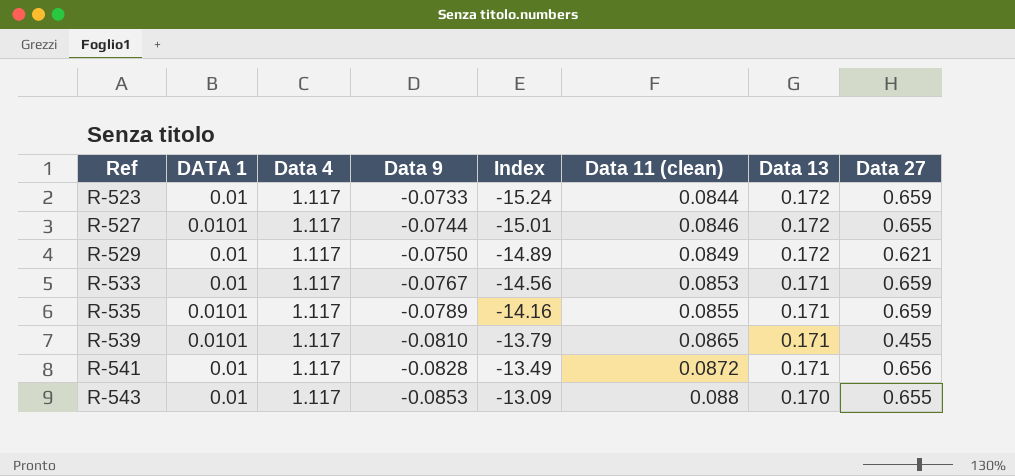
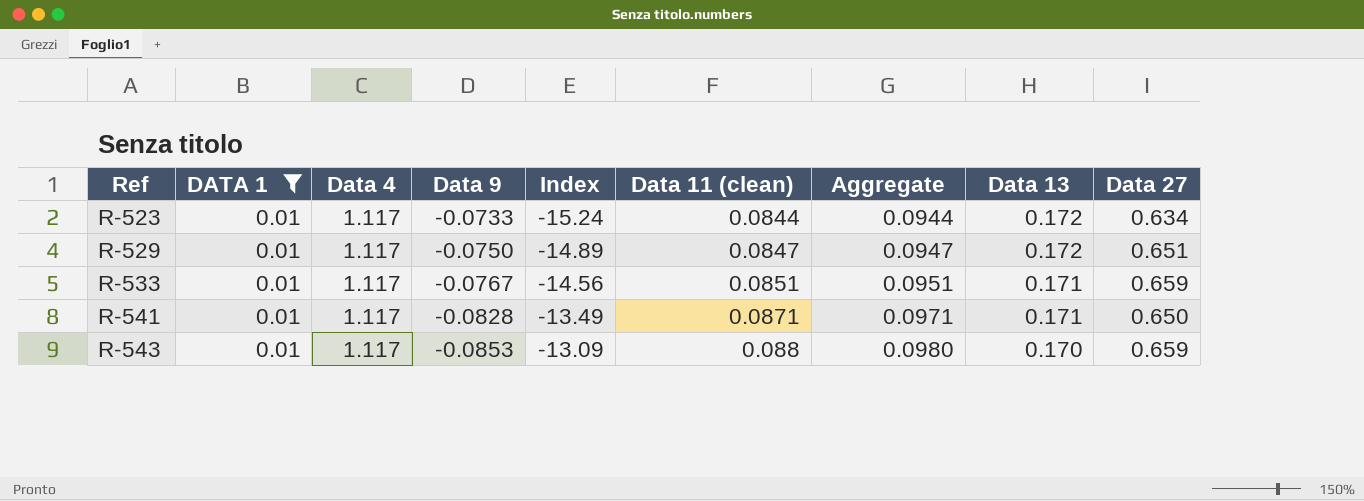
filter: none -> DATA 1 = 0.01
column Aggregate | formula: none -> [DATA 1] + [Data 11 (clean)]
R-523 | Data 27: 0.659 -> 0.634
R-529 | Data 11 (clean): 0.0849 -> 0.0847
R-529 | Data 27: 0.621 -> 0.651
R-533 | Data 11 (clean): 0.0853 -> 0.0851
R-541 | Data 11 (clean): 0.0872 -> 0.0871
R-541 | Data 27: 0.656 -> 0.650
R-543 | Data 27: 0.655 -> 0.659

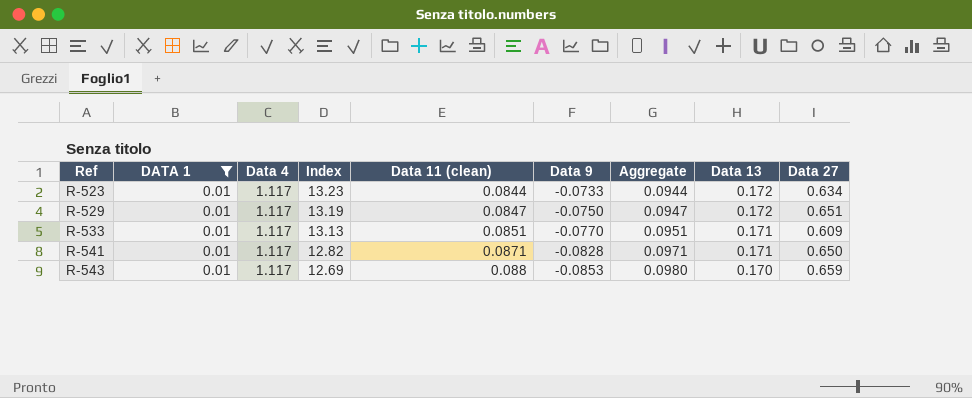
column Index | formula: [Data 4] / [Data 9] -> [Data 4] / [Data 11 (clean)]
column Data 9 | position: 4 -> 6
R-533 | Data 9: -0.0767 -> -0.0770
R-533 | Data 27: 0.659 -> 0.609

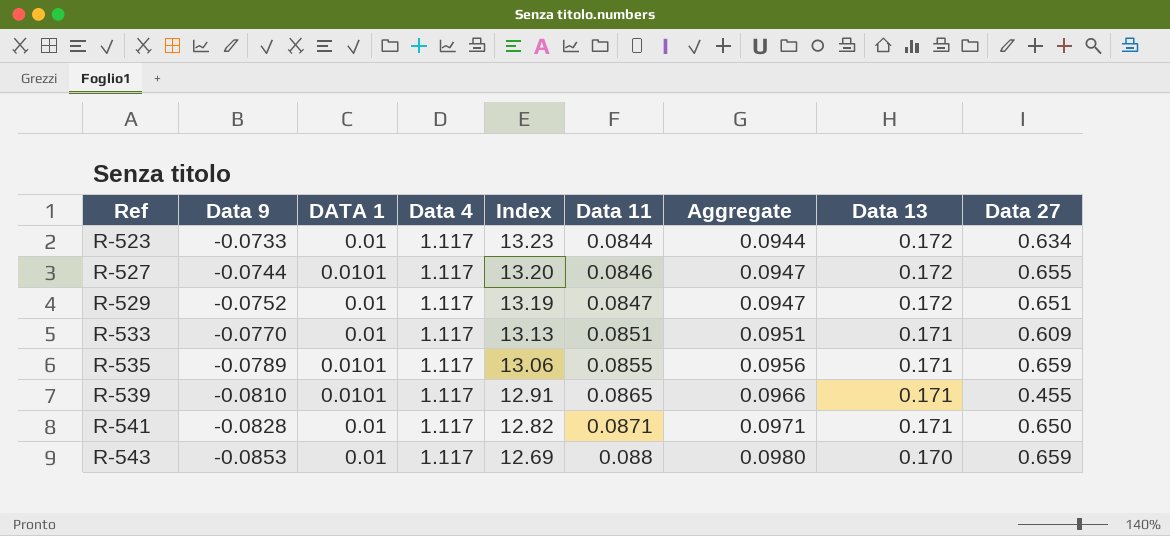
filter: DATA 1 = 0.01 -> none
column Data 9 | position: 6 -> 2
column name: Data 11 (clean) -> Data 11
R-529 | Data 9: -0.0750 -> -0.0752

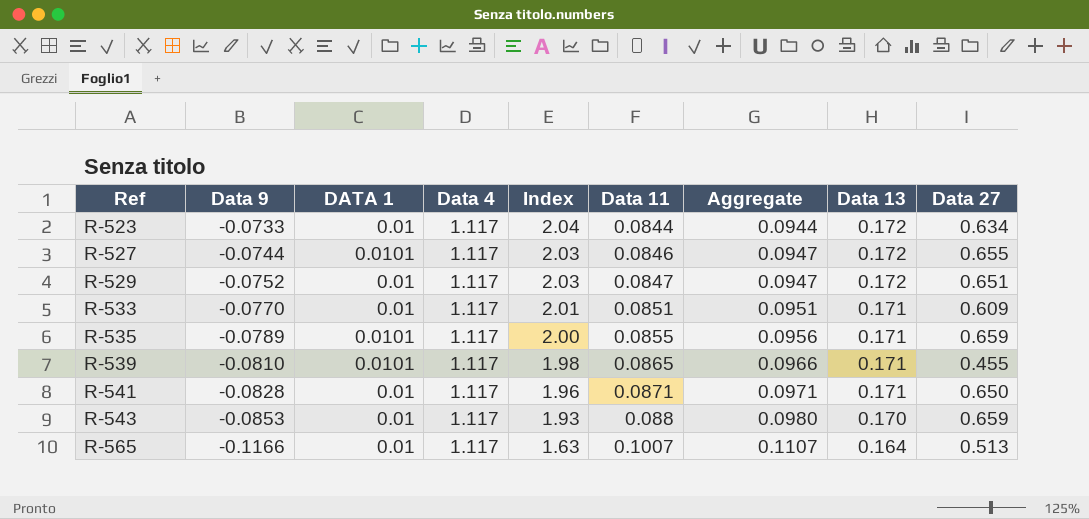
column Index | formula: [Data 4] / [Data 11] -> [Data 13] / [Data 11]
row R-565: none -> -0.1166 | 0.01 | 1.117 | 1.63 | 0.1007 | 0.1107 | 0.164 | 0.513

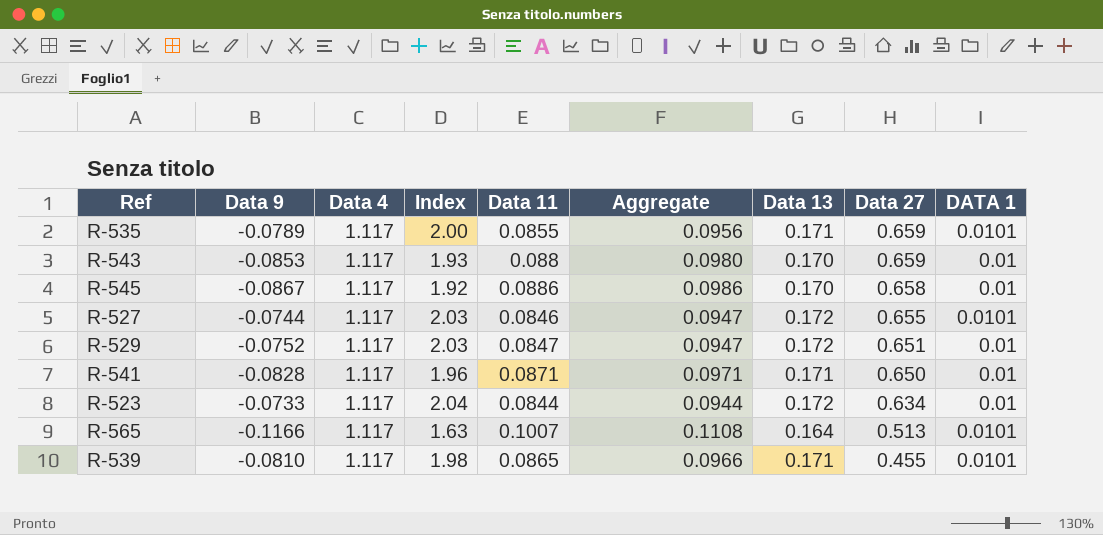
row order: Ref ascending -> Data 27 descending
column DATA 1 | position: 3 -> 9
row R-533: -0.0770 | 0.01 | 1.117 | 2.01 | 0.0851 | 0.0951 | 0.171 | 0.609 -> none
row R-545: none -> -0.0867 | 1.117 | 1.92 | 0.0886 | 0.0986 | 0.170 | 0.658 | 0.01
R-565 | Aggregate: 0.1107 -> 0.1108
R-565 | DATA 1: 0.01 -> 0.0101

